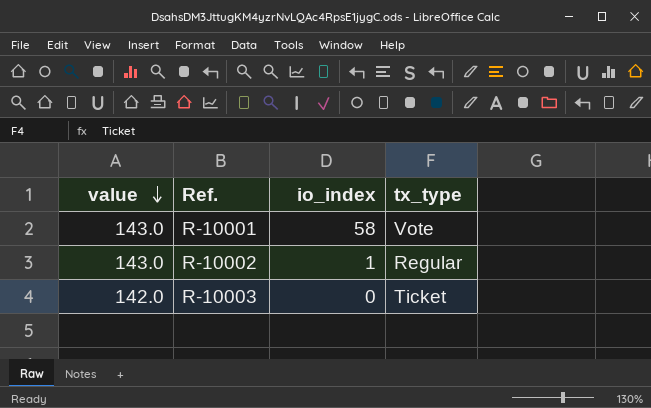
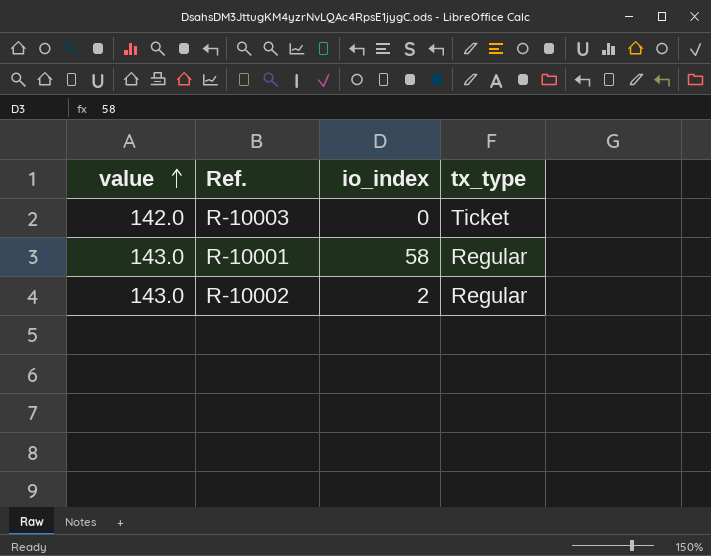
row order: value descending -> value ascending
R-10001 | tx_type: Vote -> Regular
R-10002 | io_index: 1 -> 2

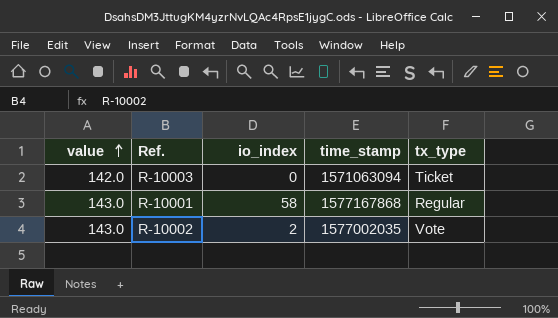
column time_stamp | position: none -> 4
R-10002 | tx_type: Regular -> Vote

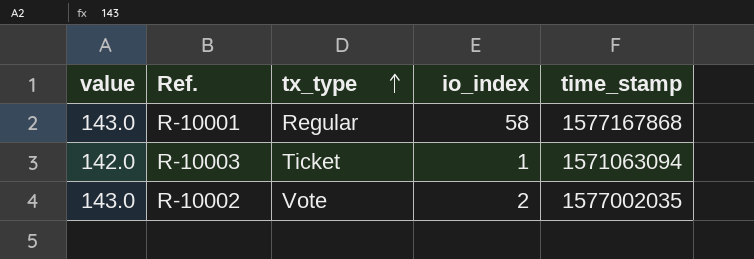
row order: value ascending -> tx_type ascending
column tx_type | position: 5 -> 3
R-10003 | io_index: 0 -> 1

